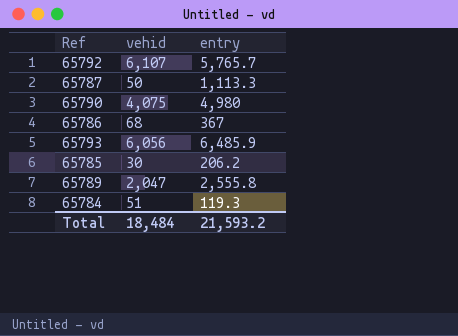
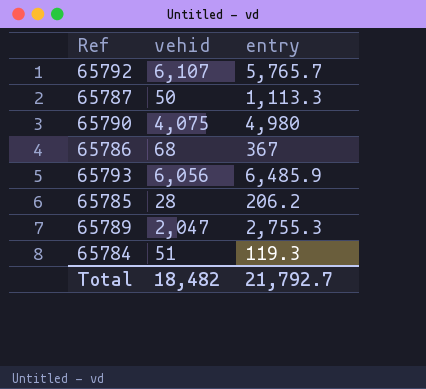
65785 | vehid: 30 -> 28
65789 | entry: 2,555.8 -> 2,755.3
Total | vehid: 18,484 -> 18,482
Total | entry: 21,593.2 -> 21,792.7

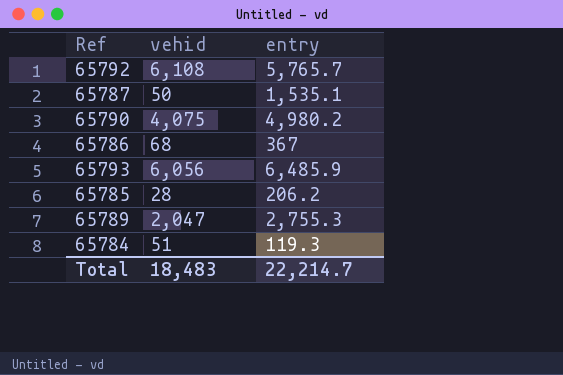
65792 | vehid: 6,107 -> 6,108
65787 | entry: 1,113.3 -> 1,535.1
65790 | entry: 4,980 -> 4,980.2
Total | vehid: 18,482 -> 18,483
Total | entry: 21,792.7 -> 22,214.7

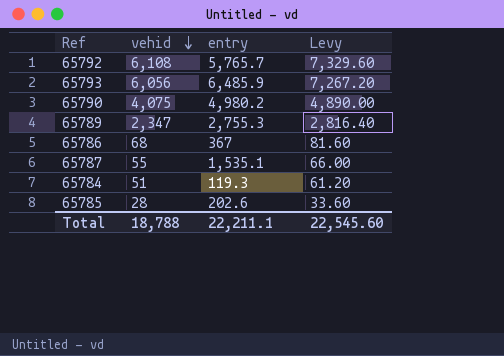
row order: none -> vehid descending
column Levy | formula: none -> [vehid] * 1.2
65789 | vehid: 2,047 -> 2,347
65787 | vehid: 50 -> 55
65785 | entry: 206.2 -> 202.6
Total | vehid: 18,483 -> 18,788
Total | entry: 22,214.7 -> 22,211.1

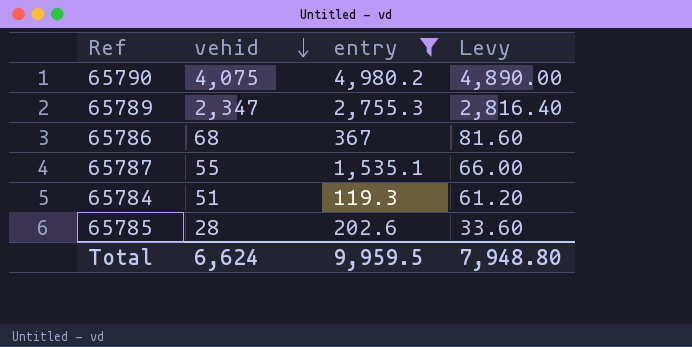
filter: none -> entry <= 4,980.2
Total | vehid: 18,788 -> 6,624
Total | entry: 22,211.1 -> 9,959.5
Total | Levy: 22,545.60 -> 7,948.80

